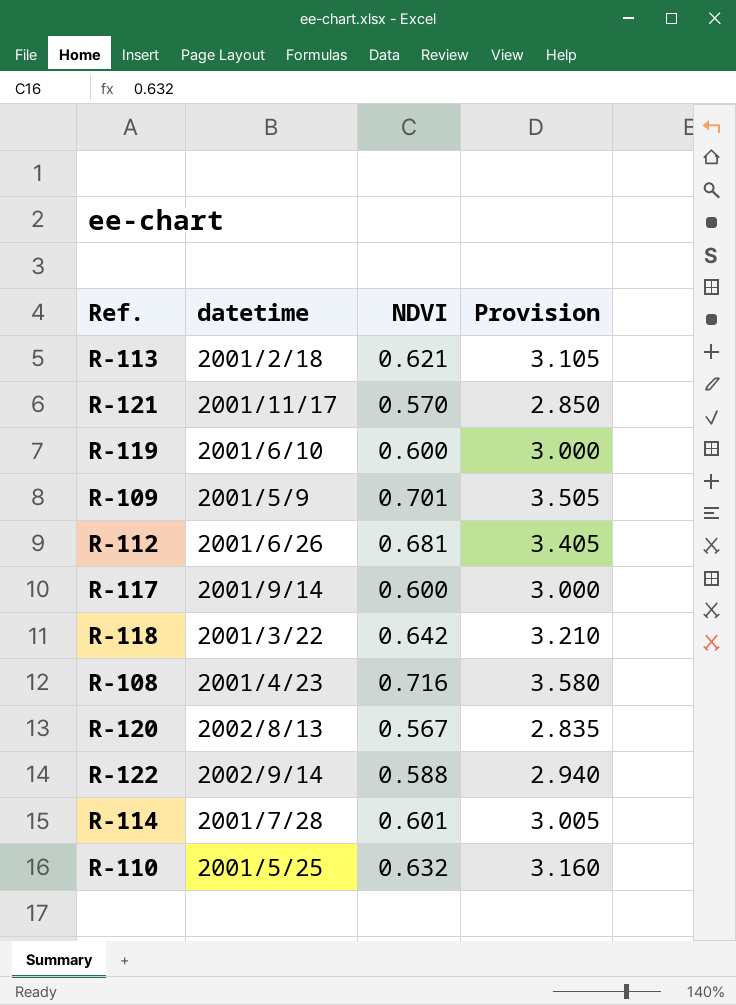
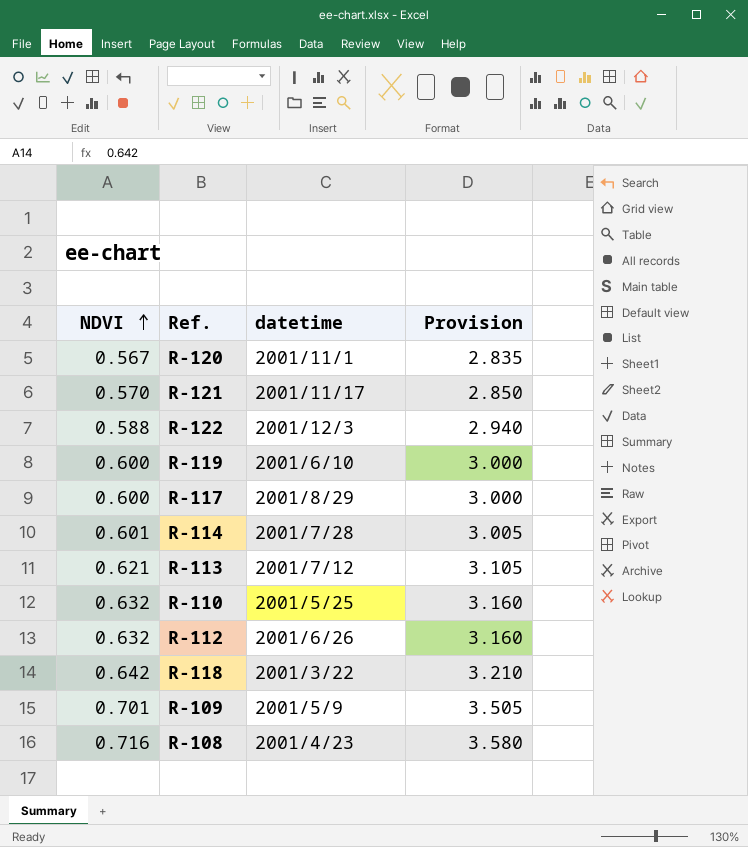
row order: none -> NDVI ascending
column NDVI | position: 3 -> 1
R-120 | datetime: 2002/8/13 -> 2001/11/1
R-122 | datetime: 2002/9/14 -> 2001/12/3
R-117 | datetime: 2001/9/14 -> 2001/8/29
R-113 | datetime: 2001/2/18 -> 2001/7/12
R-112 | NDVI: 0.681 -> 0.632
R-112 | Provision: 3.405 -> 3.160

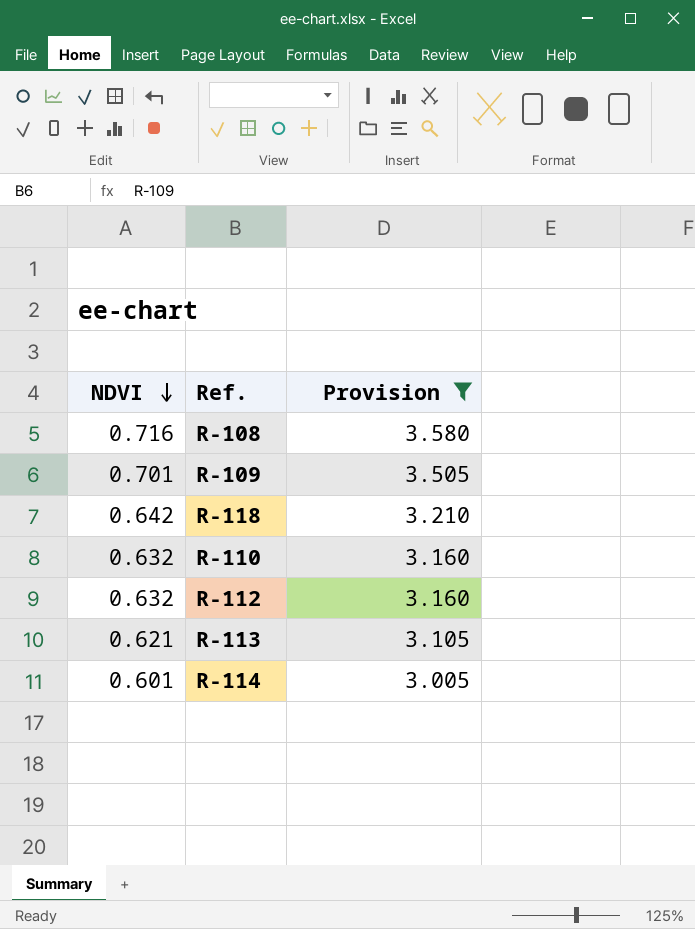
filter: none -> Provision >= 3.005
row order: NDVI ascending -> NDVI descending
column datetime | position: 3 -> none

